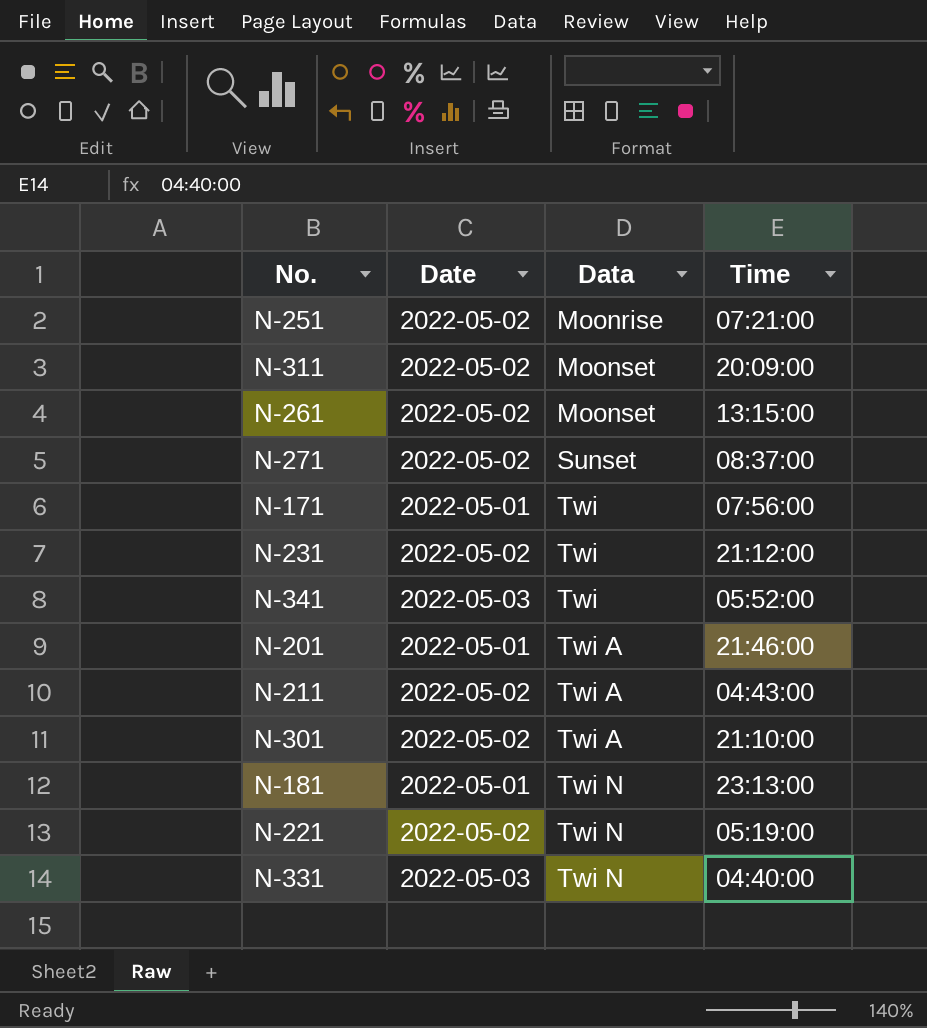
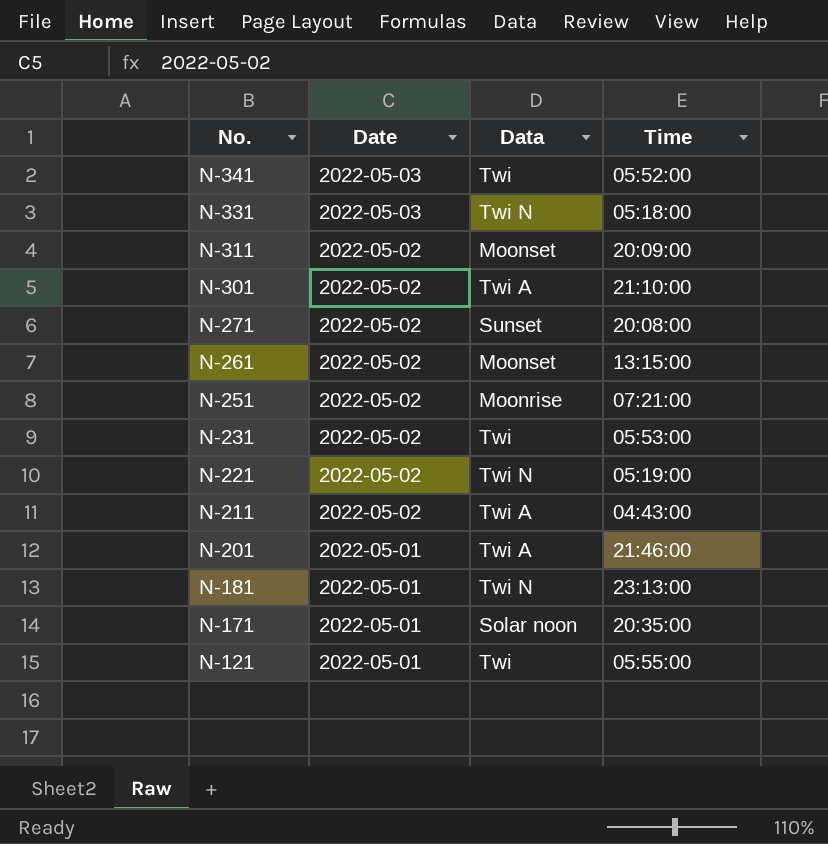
row order: Data ascending -> No. descending
N-331 | Time: 04:40:00 -> 05:18:00
N-271 | Time: 08:37:00 -> 20:08:00
N-231 | Time: 21:12:00 -> 05:53:00
N-171 | Data: Twi -> Solar noon
N-171 | Time: 07:56:00 -> 20:35:00
row N-121: none -> 2022-05-01 | Twi | 05:55:00

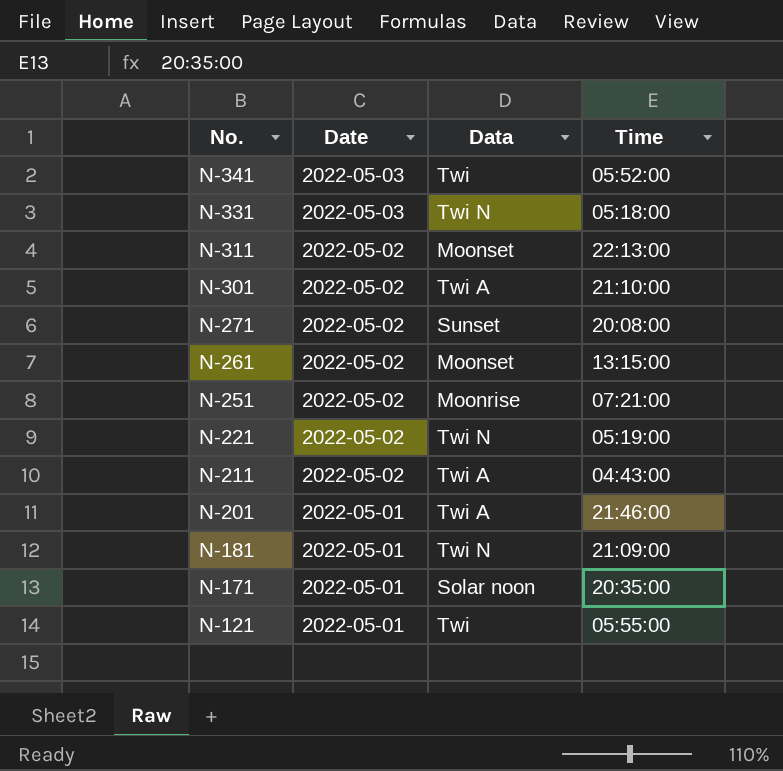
row N-231: 2022-05-02 | Twi | 05:53:00 -> none
N-311 | Time: 20:09:00 -> 22:13:00
N-181 | Time: 23:13:00 -> 21:09:00

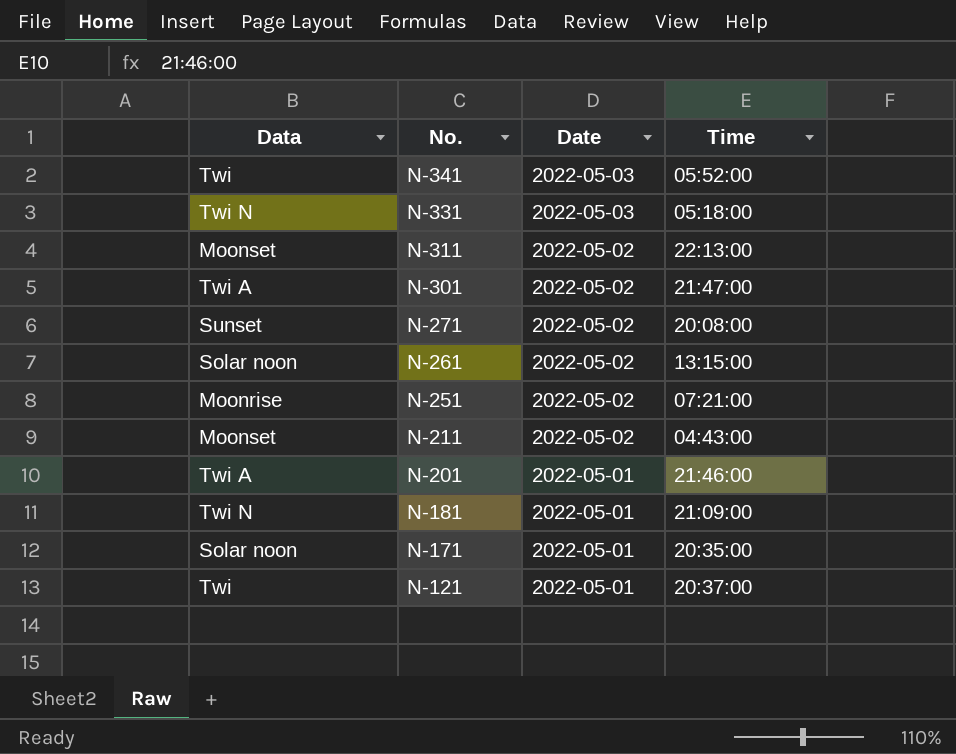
column Data | position: 3 -> 1
row N-221: 2022-05-02 | Twi N | 05:19:00 -> none
N-301 | Time: 21:10:00 -> 21:47:00
N-261 | Data: Moonset -> Solar noon
N-211 | Data: Twi A -> Moonset
N-121 | Time: 05:55:00 -> 20:37:00

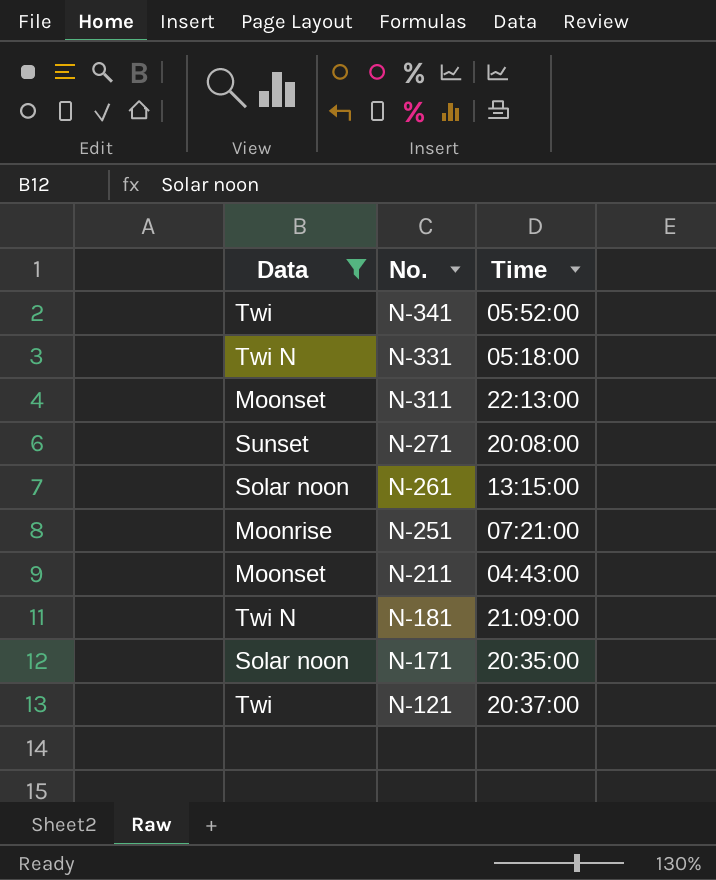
filter: none -> Data != Twi A
column Date | position: 3 -> none

